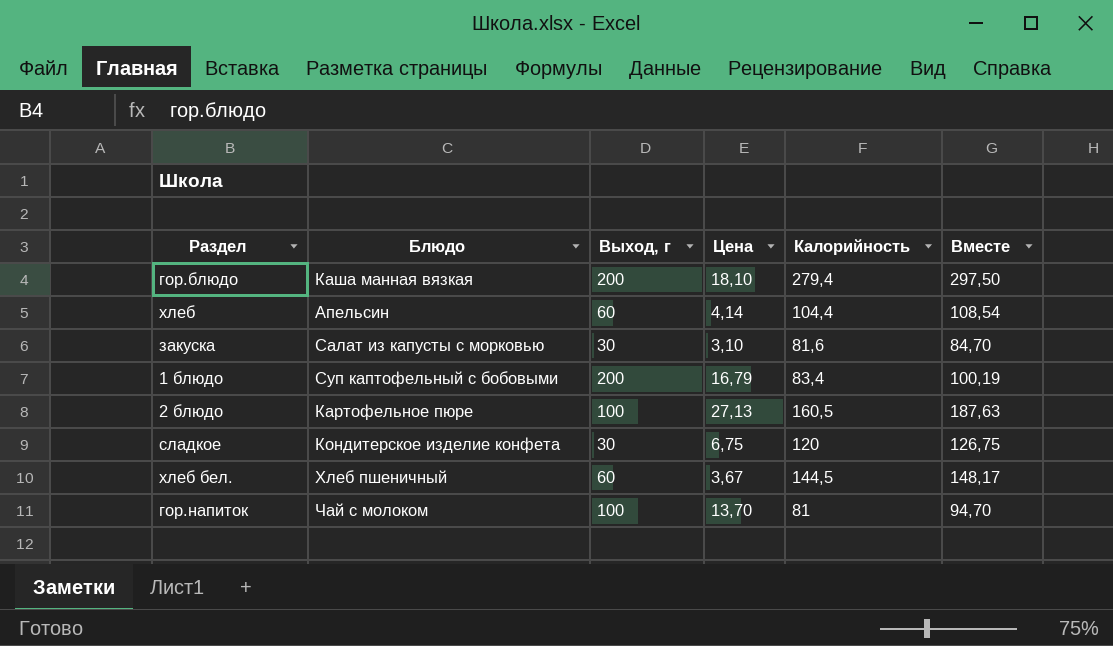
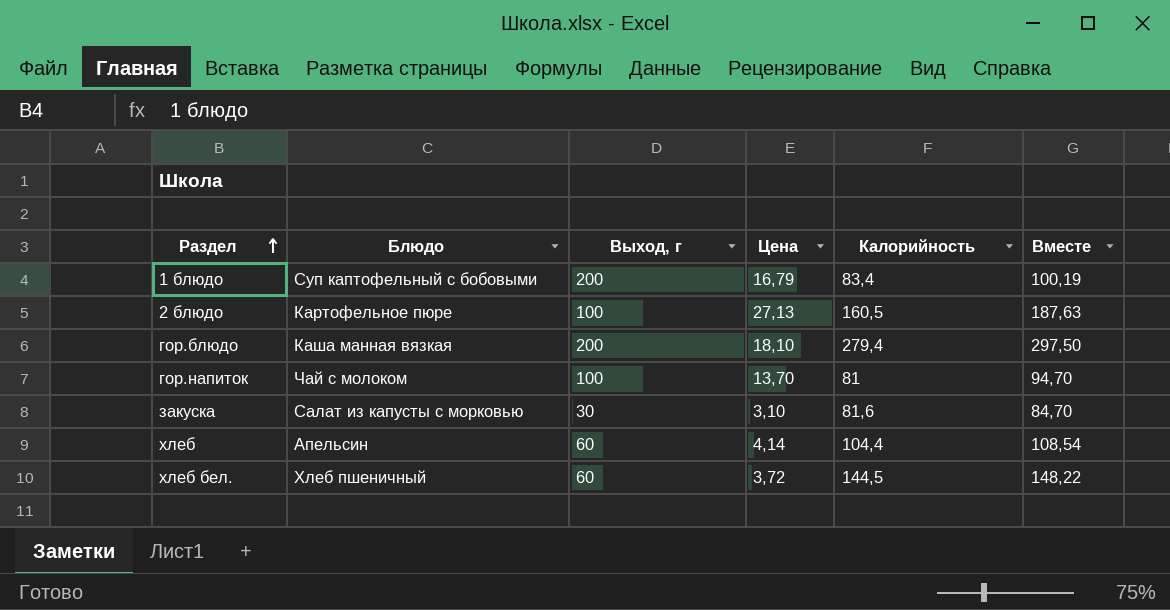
row order: none -> Раздел ascending
row сладкое: Кондитерское изделие конфета | 30 | 6,75 | 120 | 126,75 -> none
хлеб бел. | Цена: 3,67 -> 3,72
хлеб бел. | Вместе: 148,17 -> 148,22

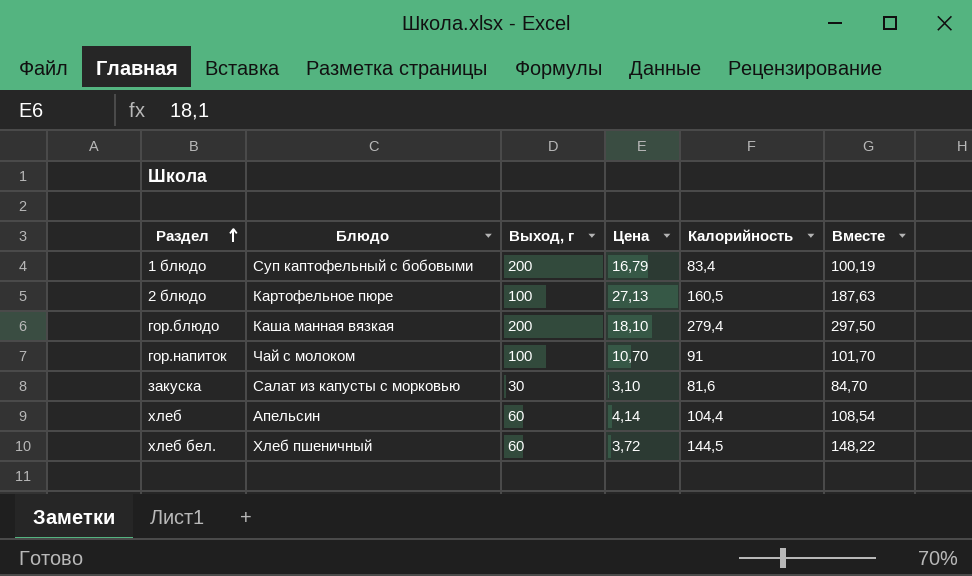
гор.напиток | Цена: 13,70 -> 10,70
гор.напиток | Калорийность: 81 -> 91
гор.напиток | Вместе: 94,70 -> 101,70

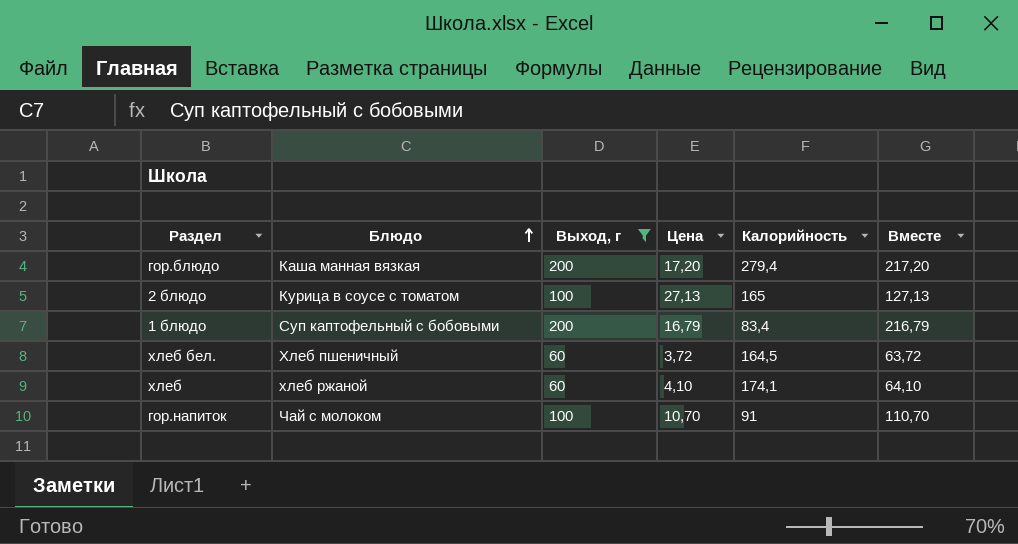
filter: none -> Выход, г != 30
row order: Раздел ascending -> Блюдо ascending
column Вместе | formula: [Цена] + [Калорийность] -> [Выход, г] + [Цена]
гор.блюдо | Цена: 18,10 -> 17,20
2 блюдо | Блюдо: Картофельное пюре -> Курица в соусе с томатом
2 блюдо | Калорийность: 160,5 -> 165
хлеб бел. | Калорийность: 144,5 -> 164,5
хлеб | Блюдо: Апельсин -> хлеб ржаной
хлеб | Цена: 4,14 -> 4,10
хлеб | Калорийность: 104,4 -> 174,1

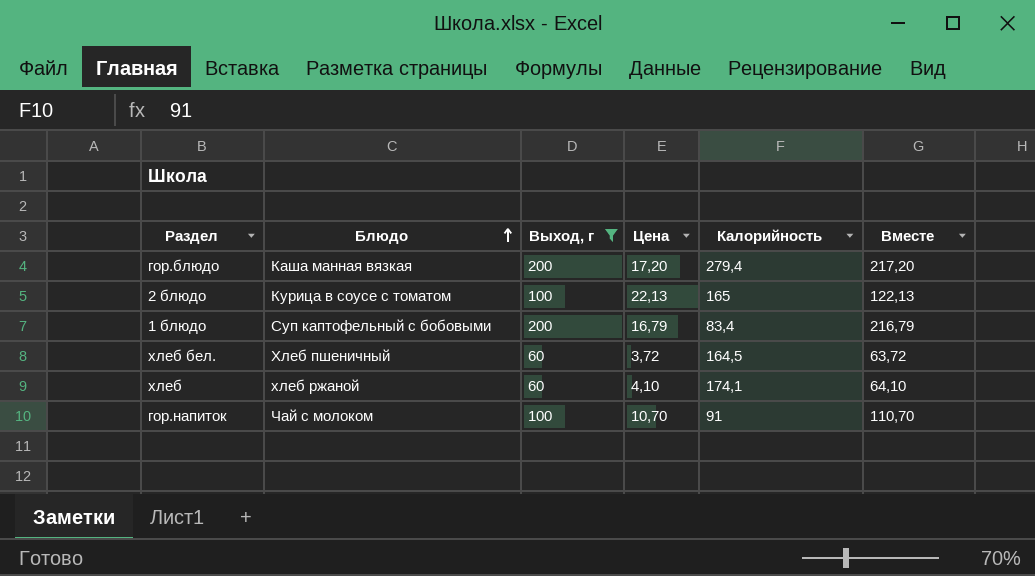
2 блюдо | Цена: 27,13 -> 22,13
2 блюдо | Вместе: 127,13 -> 122,13

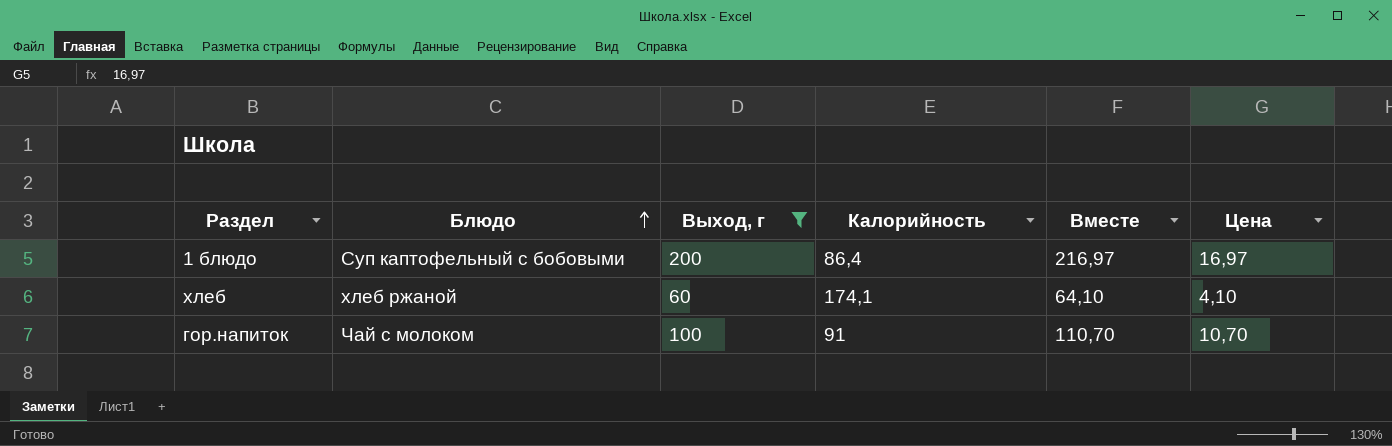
column Цена | position: 4 -> 6
row гор.блюдо: Каша манная вязкая | 200 | 17,20 | 279,4 | 217,20 -> none
row 2 блюдо: Курица в соусе с томатом | 100 | 22,13 | 165 | 122,13 -> none
row хлеб бел.: Хлеб пшеничный | 60 | 3,72 | 164,5 | 63,72 -> none
1 блюдо | Калорийность: 83,4 -> 86,4
1 блюдо | Вместе: 216,79 -> 216,97
1 блюдо | Цена: 16,79 -> 16,97

